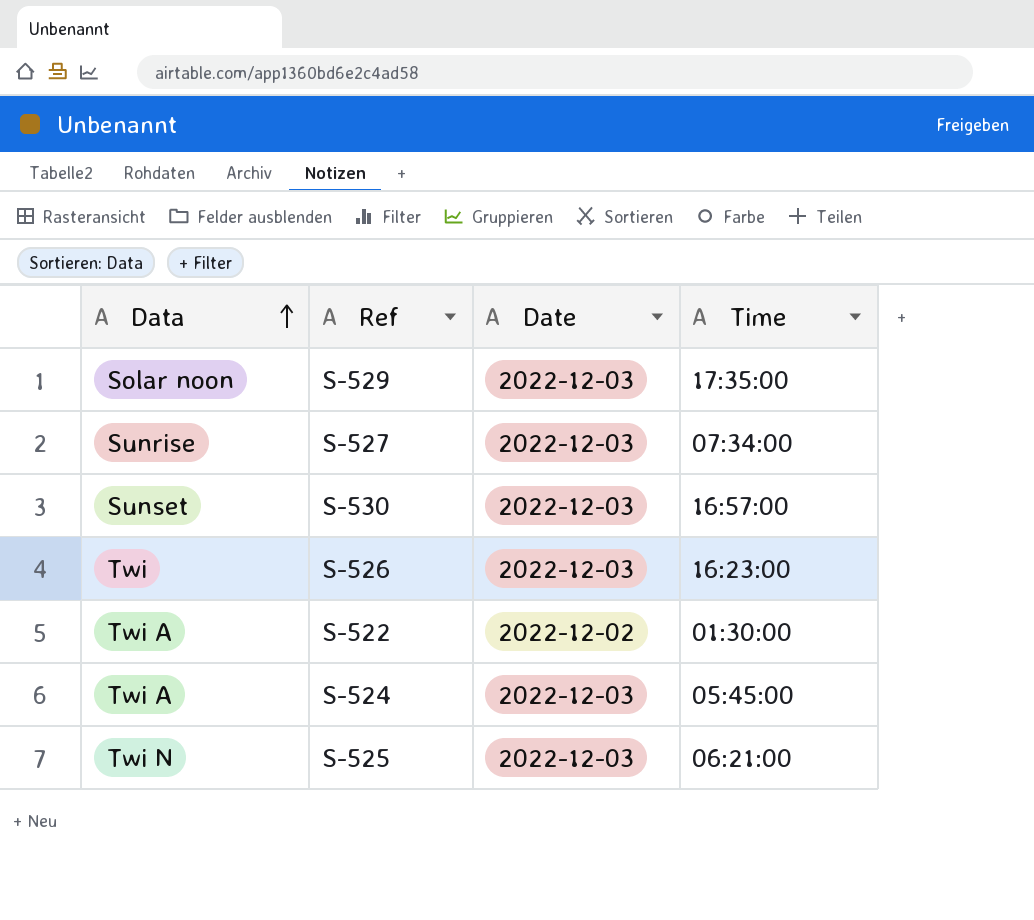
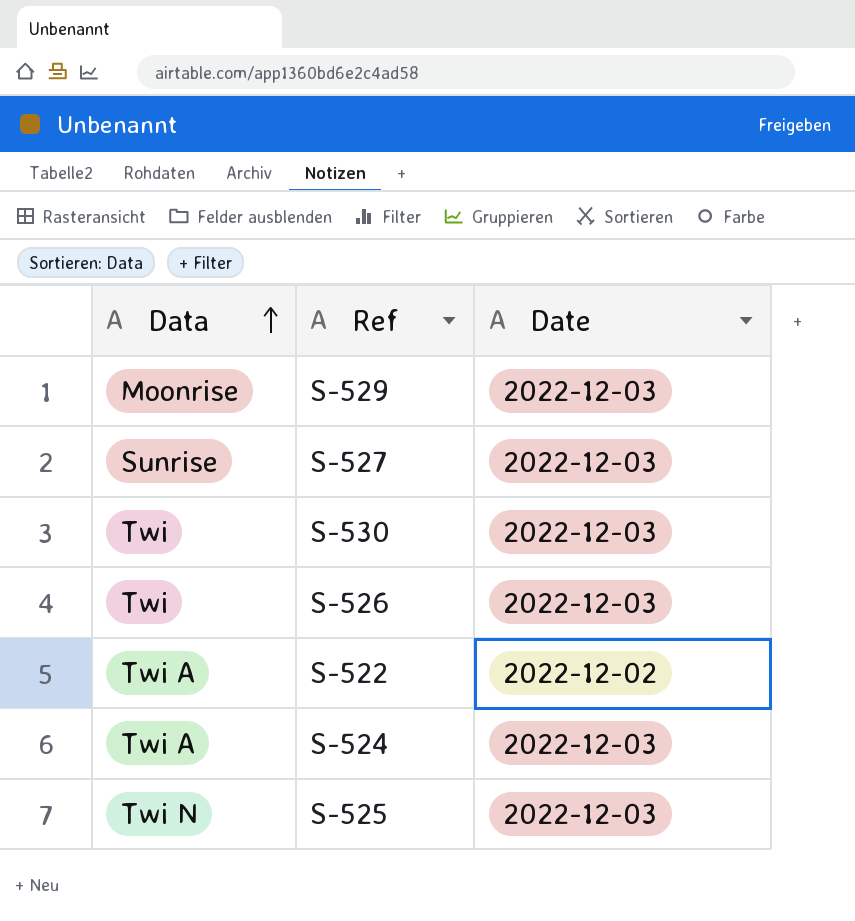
column Time | position: 4 -> none
S-529 | Data: Solar noon -> Moonrise
S-530 | Data: Sunset -> Twi

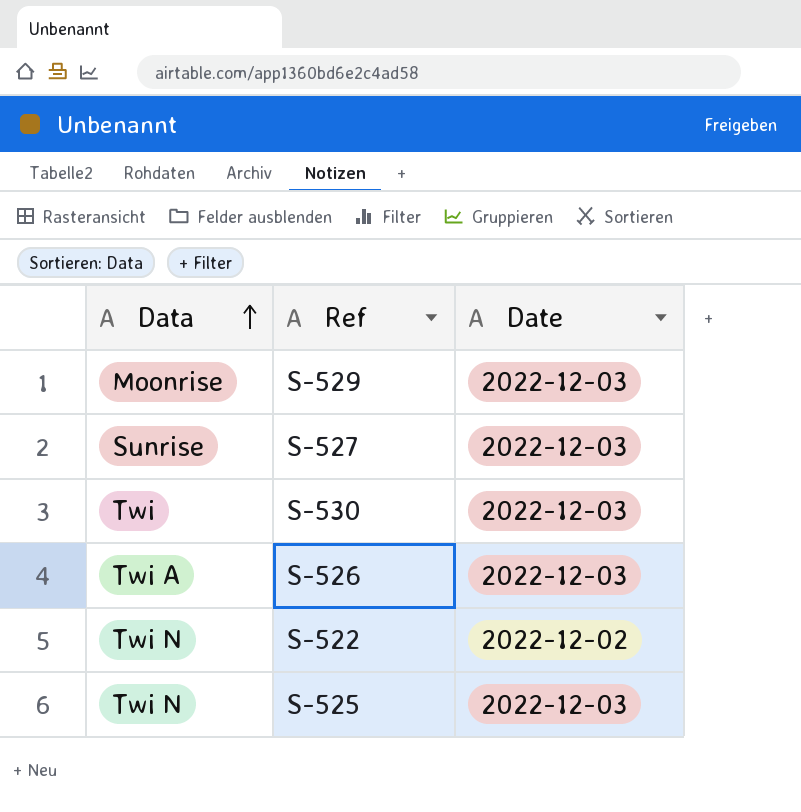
row S-524: Twi A | 2022-12-03 -> none
S-526 | Data: Twi -> Twi A
S-522 | Data: Twi A -> Twi N

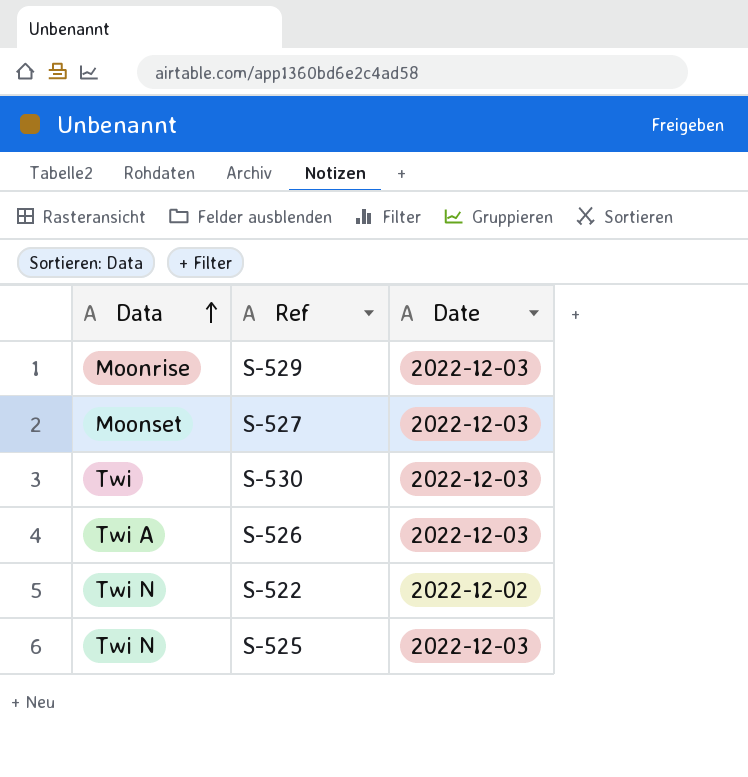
S-527 | Data: Sunrise -> Moonset

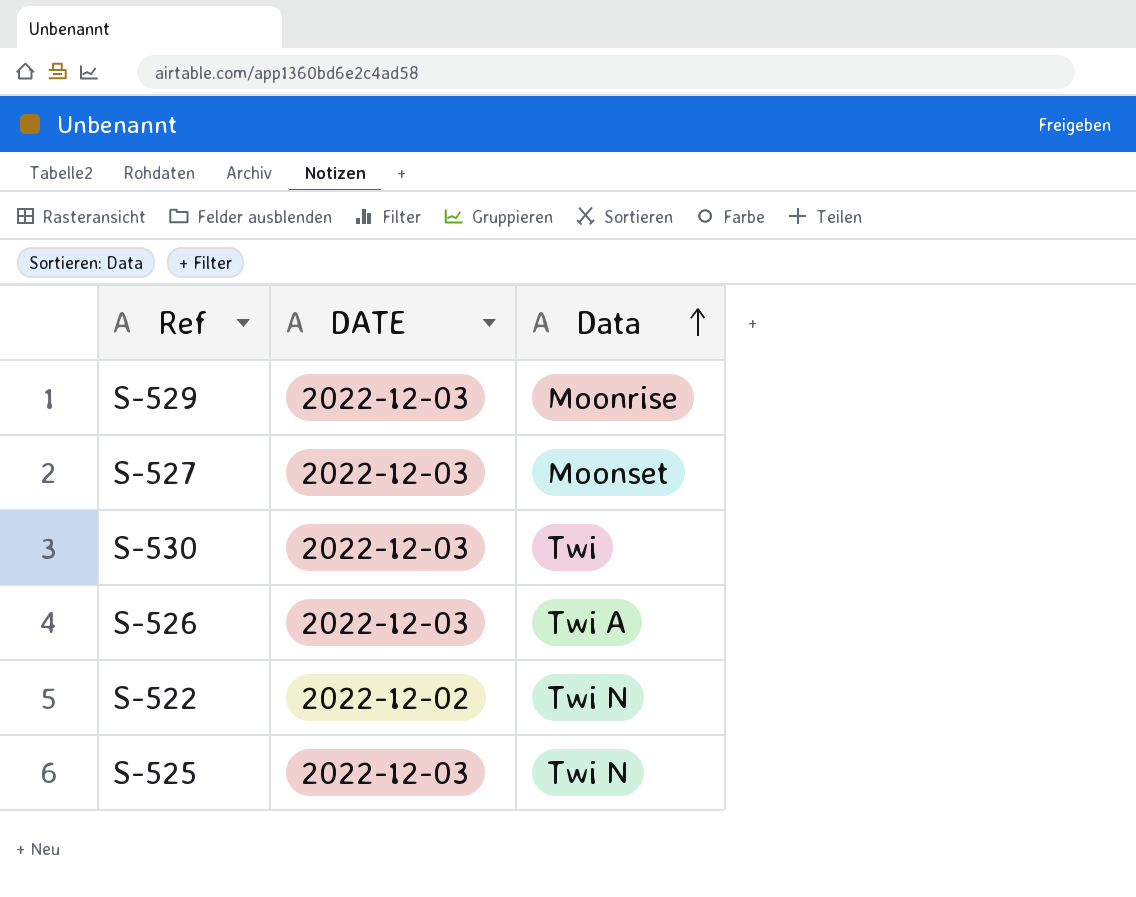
column name: Date -> DATE
column Data | position: 1 -> 3

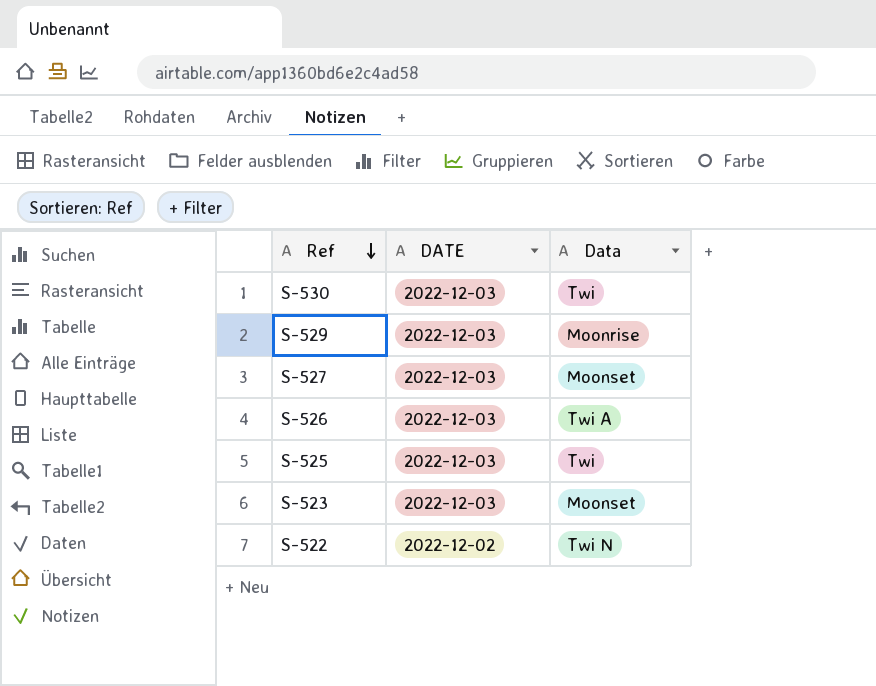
row order: Data ascending -> Ref descending
S-525 | Data: Twi N -> Twi
row S-523: none -> 2022-12-03 | Moonset

